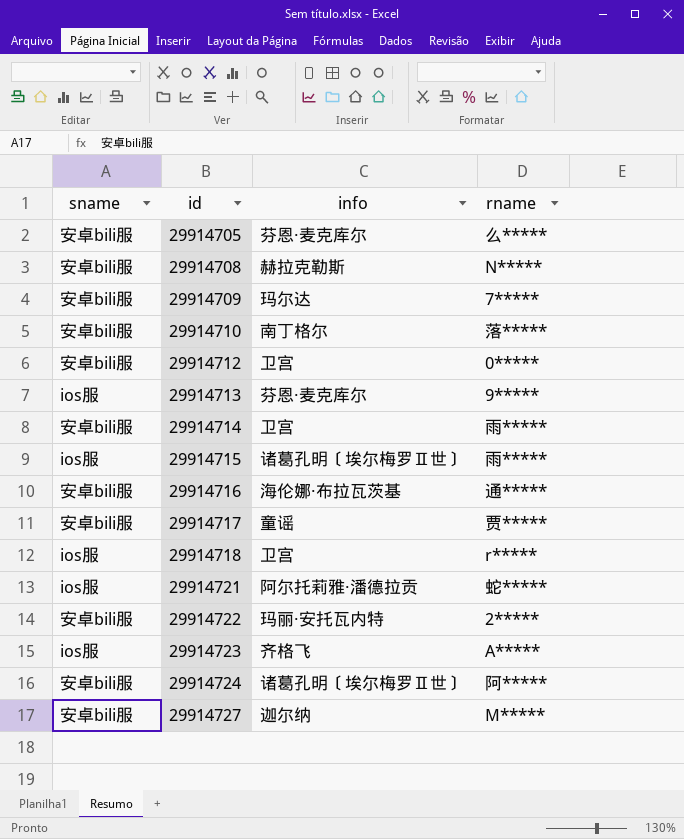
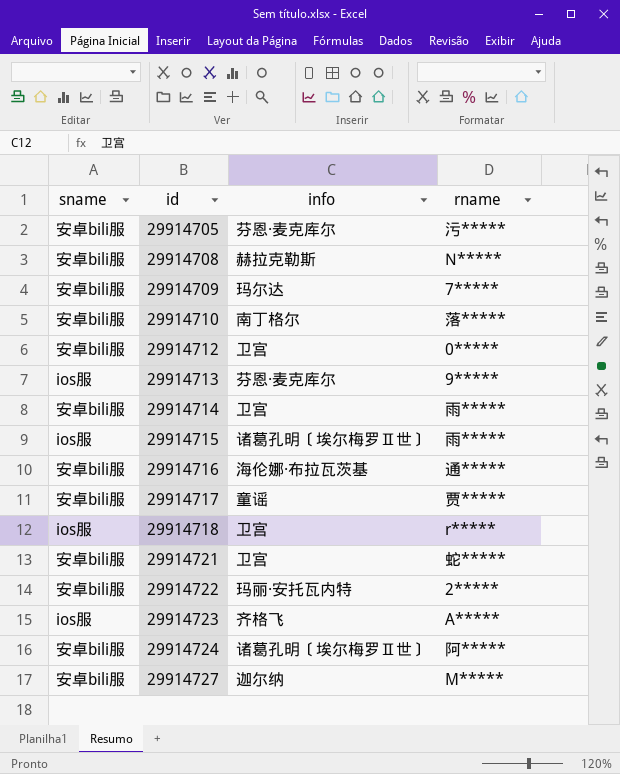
29914705 | rname: 么***** -> 污*****
29914721 | sname: ios服 -> 安卓bili服
29914721 | info: 阿尔托莉雅·潘德拉贡 -> 卫宫

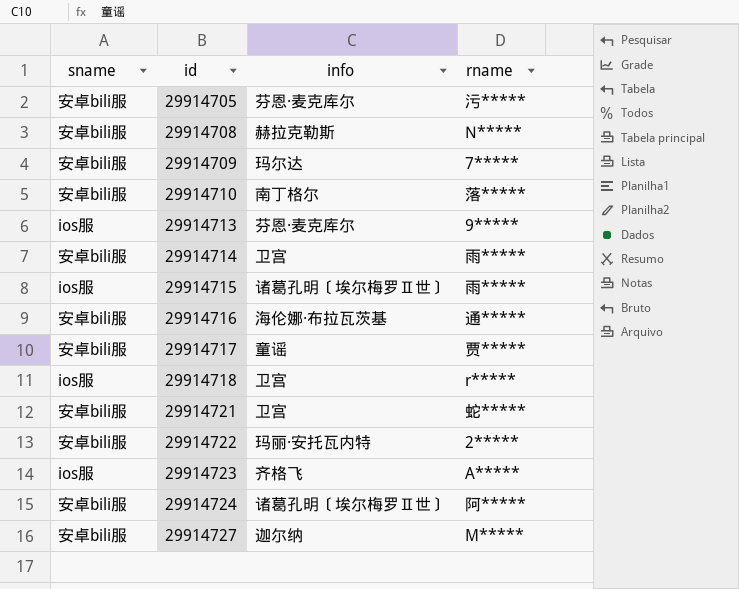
row 29914712: 安卓bili服 | 卫宫 | 0***** -> none

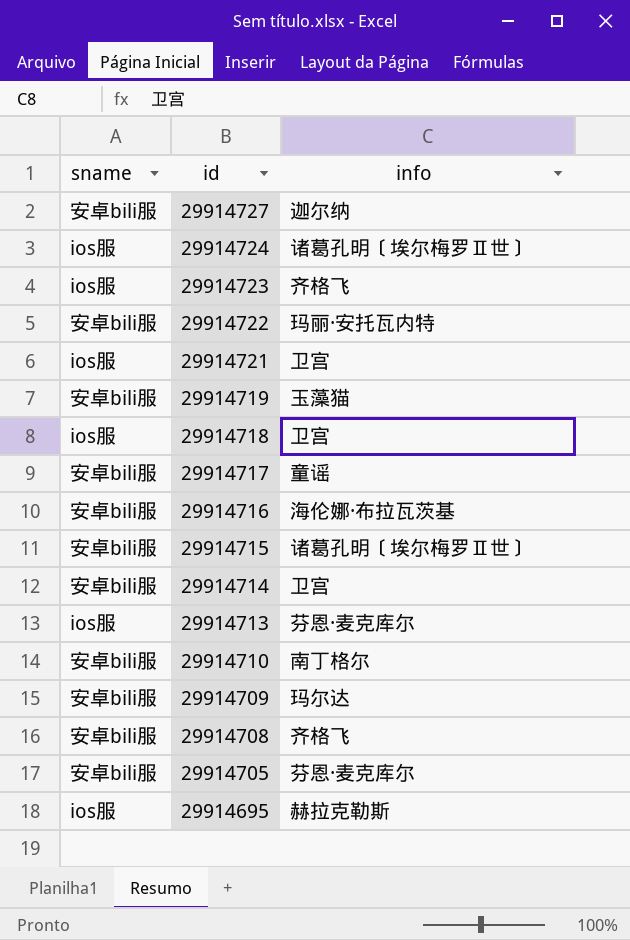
row order: id ascending -> id descending
column rname | position: 4 -> none
29914724 | sname: 安卓bili服 -> ios服
29914721 | sname: 安卓bili服 -> ios服
row 29914719: none -> 安卓bili服 | 玉藻猫
29914715 | sname: ios服 -> 安卓bili服
29914708 | info: 赫拉克勒斯 -> 齐格飞
row 29914695: none -> ios服 | 赫拉克勒斯

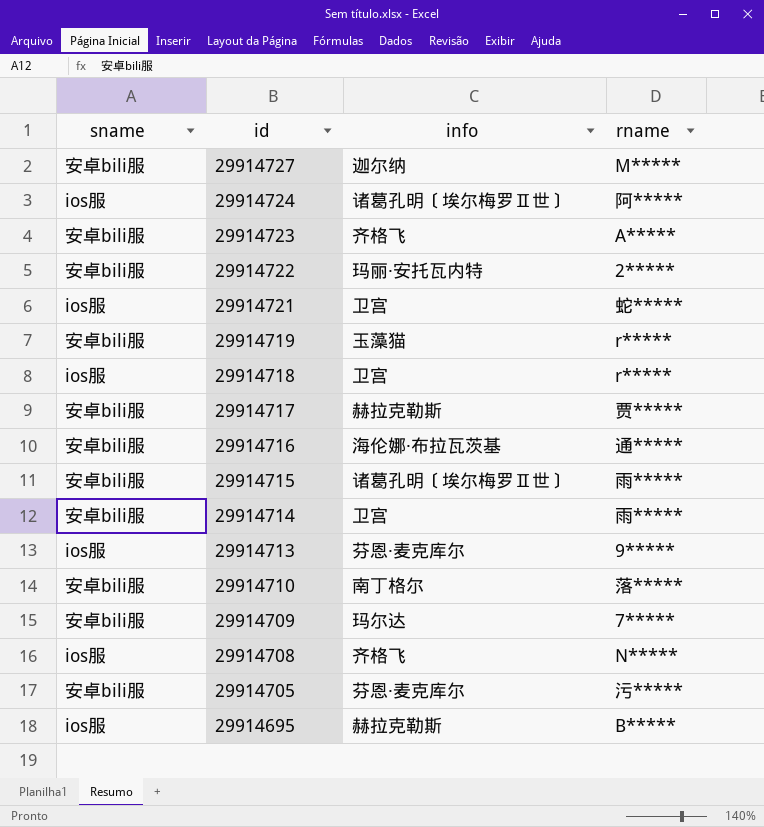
column rname | position: none -> 4
29914723 | sname: ios服 -> 安卓bili服
29914717 | info: 童谣 -> 赫拉克勒斯
29914708 | sname: 安卓bili服 -> ios服

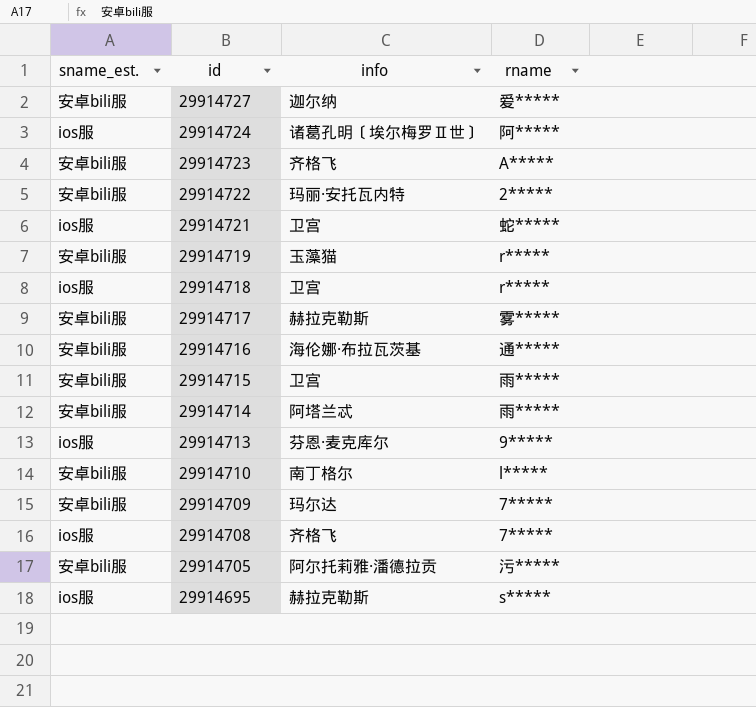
column name: sname -> sname_est.
29914727 | rname: M***** -> 爱*****
29914717 | rname: 贾***** -> 雾*****
29914715 | info: 诸葛孔明〔埃尔梅罗Ⅱ世〕 -> 卫宫
29914714 | info: 卫宫 -> 阿塔兰忒
29914710 | rname: 落***** -> l*****
29914708 | rname: N***** -> 7*****
29914705 | info: 芬恩·麦克库尔 -> 阿尔托莉雅·潘德拉贡
29914695 | rname: B***** -> s*****

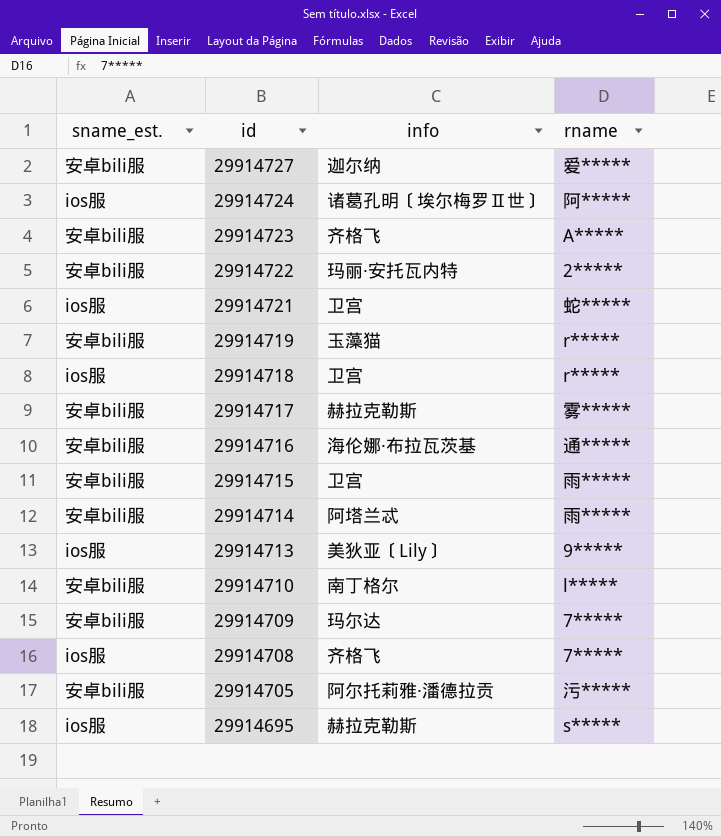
29914713 | info: 芬恩·麦克库尔 -> 美狄亚〔Lily〕

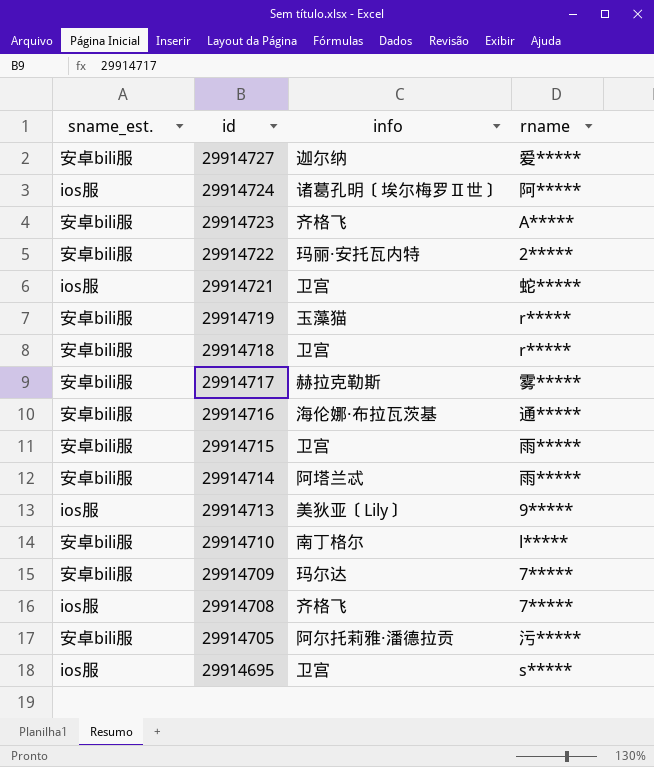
29914718 | sname_est.: ios服 -> 安卓bili服
29914695 | info: 赫拉克勒斯 -> 卫宫

